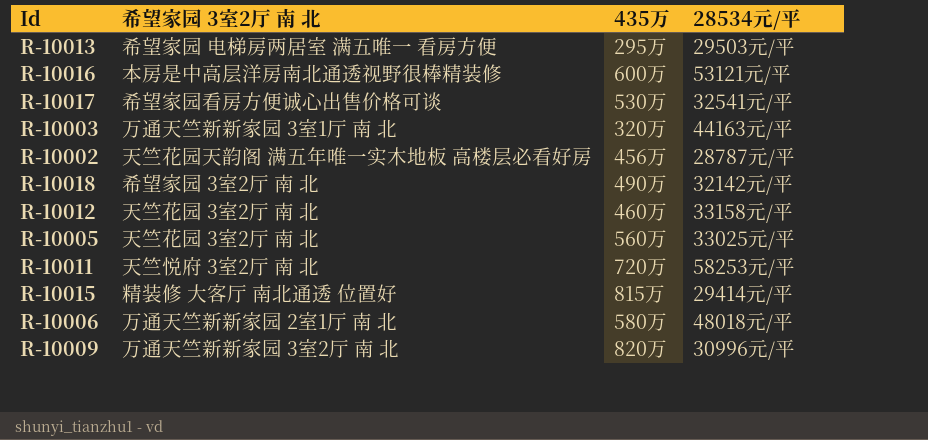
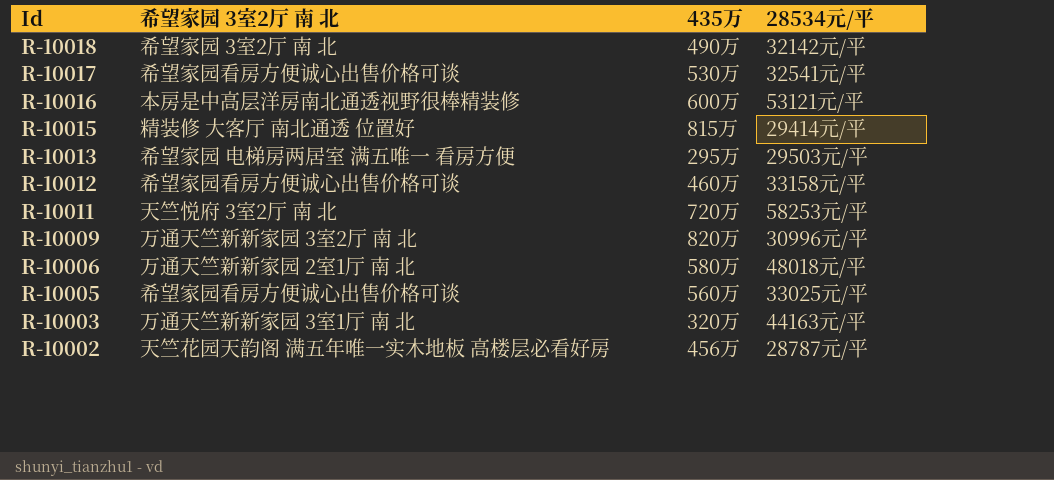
row order: none -> Id descending
R-10012 | 希望家园 3室2厅 南 北: 天竺花园 3室2厅 南 北 -> 希望家园看房方便诚心出售价格可谈
R-10005 | 希望家园 3室2厅 南 北: 天竺花园 3室2厅 南 北 -> 希望家园看房方便诚心出售价格可谈

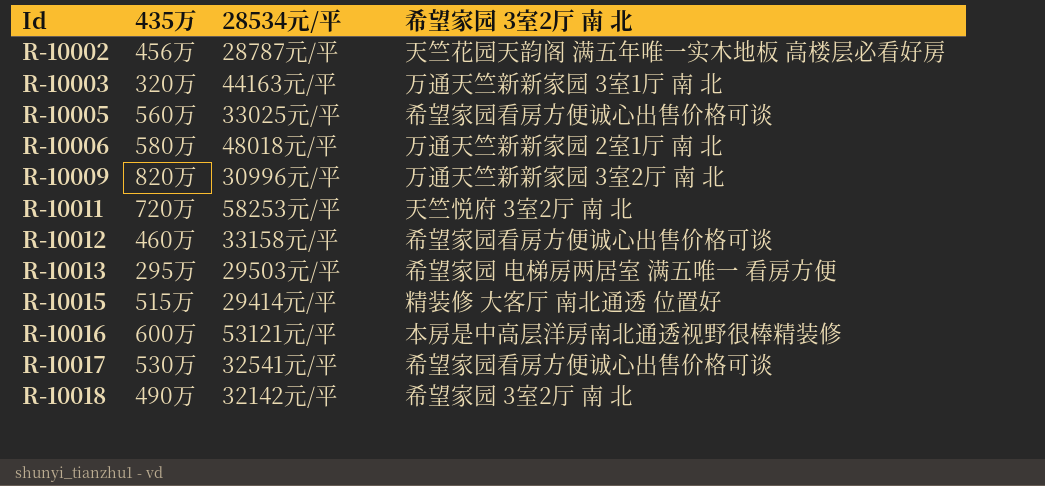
row order: Id descending -> Id ascending
column 希望家园 3室2厅 南 北 | position: 2 -> 4
R-10015 | 435万: 815万 -> 515万

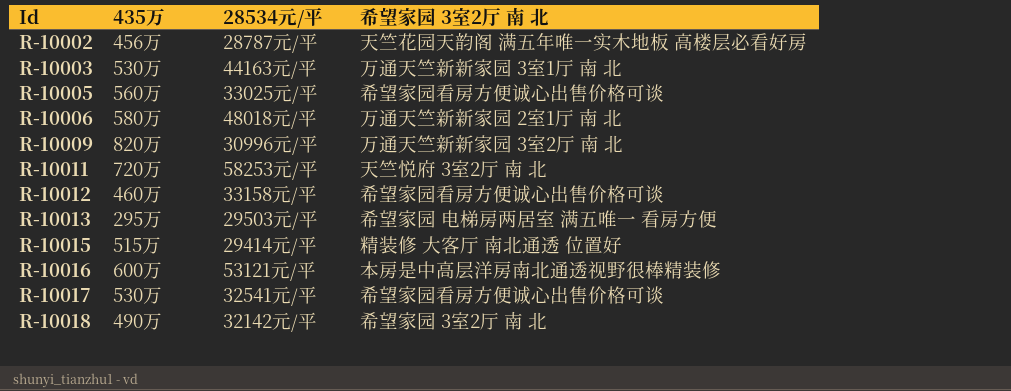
R-10003 | 435万: 320万 -> 530万

